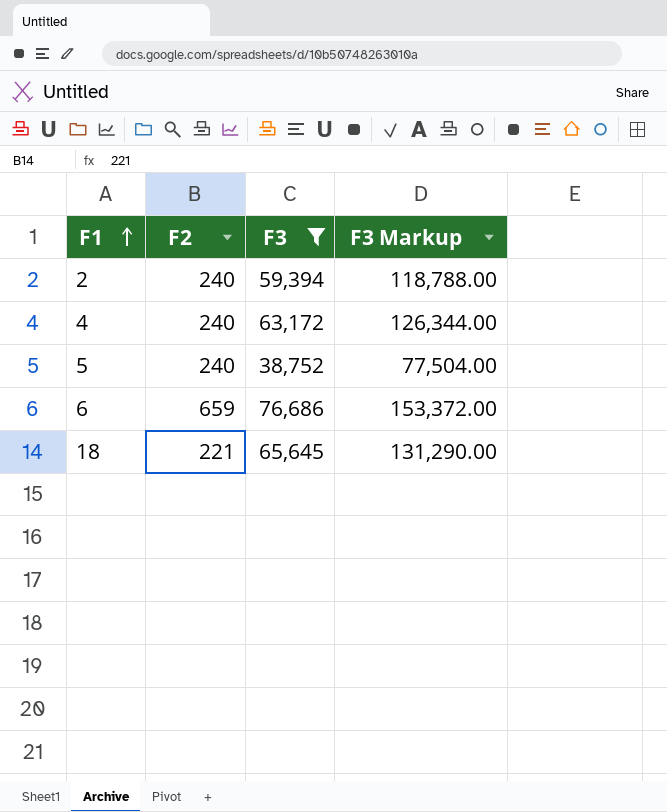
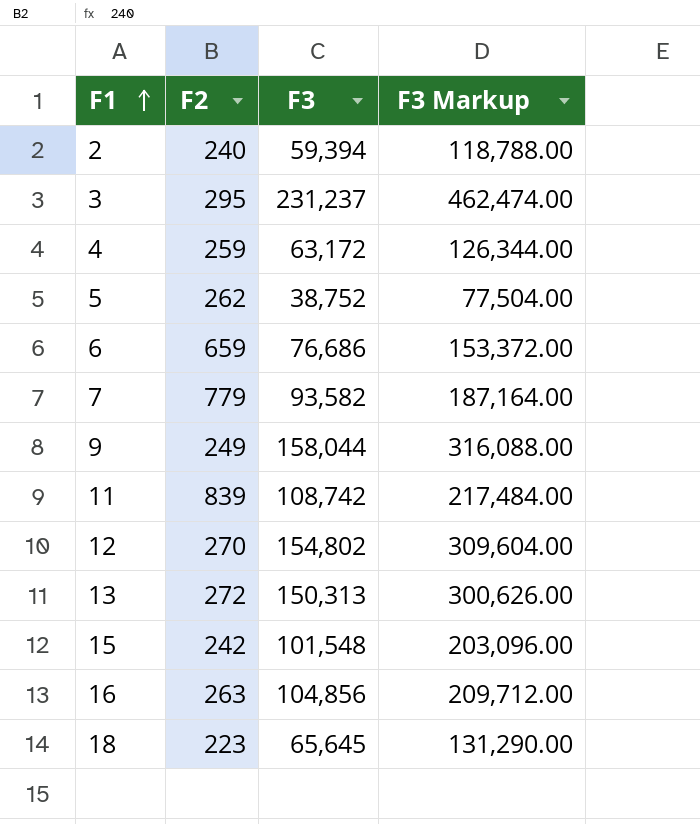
filter: F3 <= 76,686 -> none
4 | F2: 240 -> 259
5 | F2: 240 -> 262
18 | F2: 221 -> 223

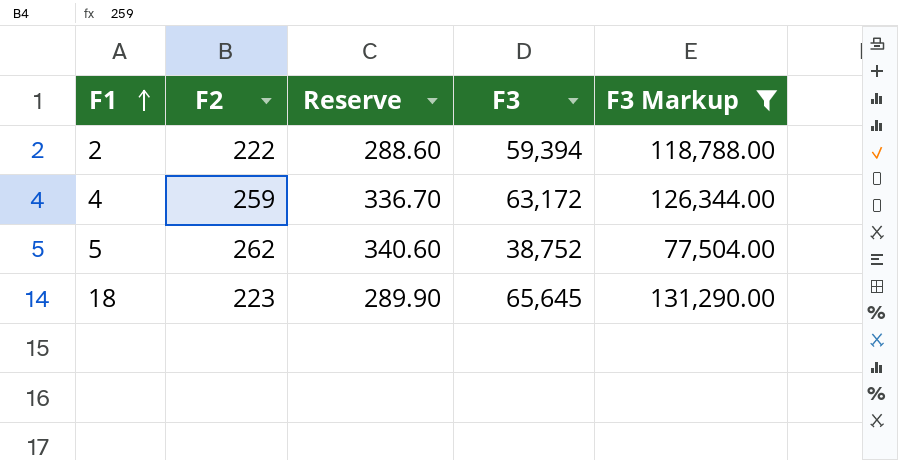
filter: none -> F3 Markup <= 131,290.00
column Reserve | formula: none -> [F2] * 1.3
2 | F2: 240 -> 222

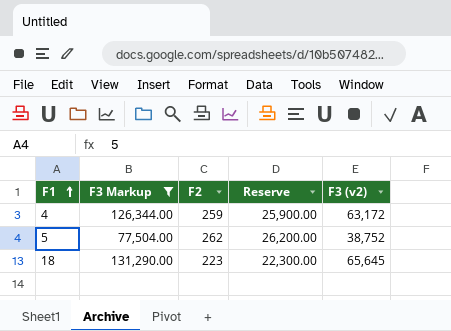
column F3 Markup | position: 5 -> 2
column Reserve | formula: [F2] * 1.3 -> [F2] * 100
column name: F3 -> F3 (v2)
row 2: 222 | 288.60 | 59,394 | 118,788.00 -> none

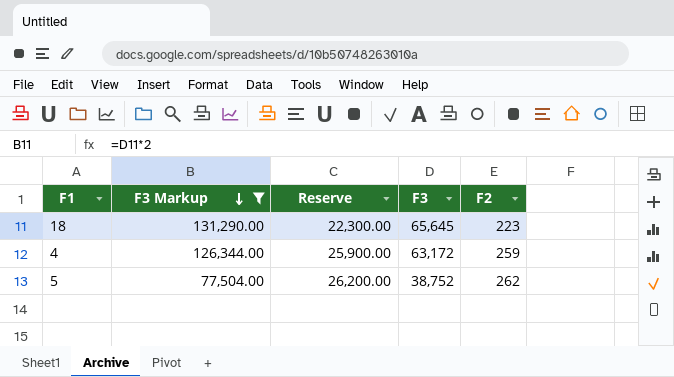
row order: F1 ascending -> F3 Markup descending
column name: F3 (v2) -> F3
column F2 | position: 3 -> 5

